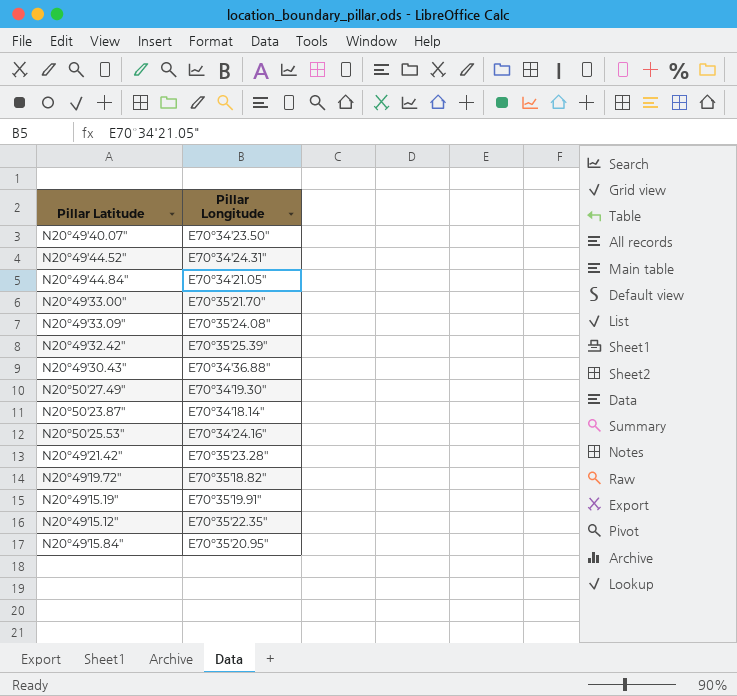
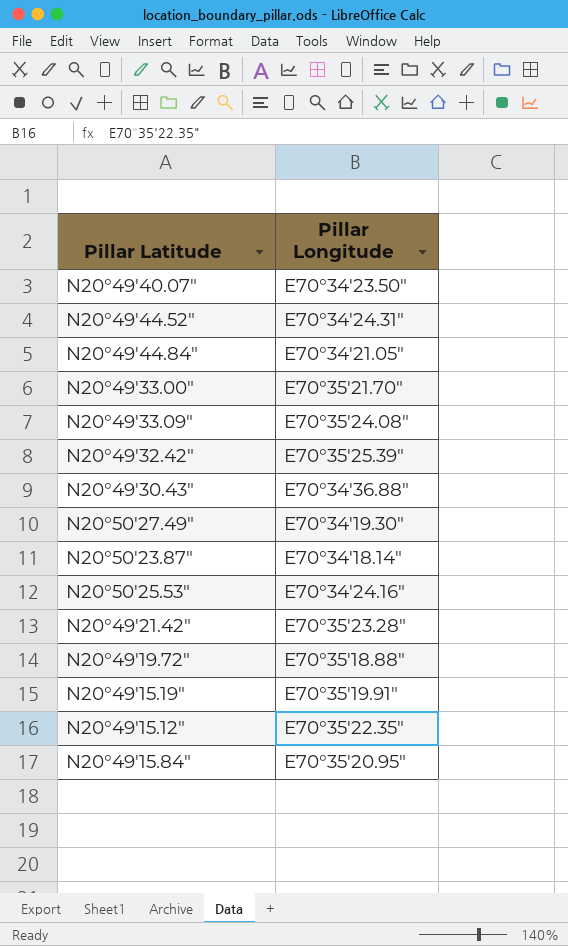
N20°49'19.72" | Pillar Longitude: E70°35'18.82" -> E70°35'18.88"

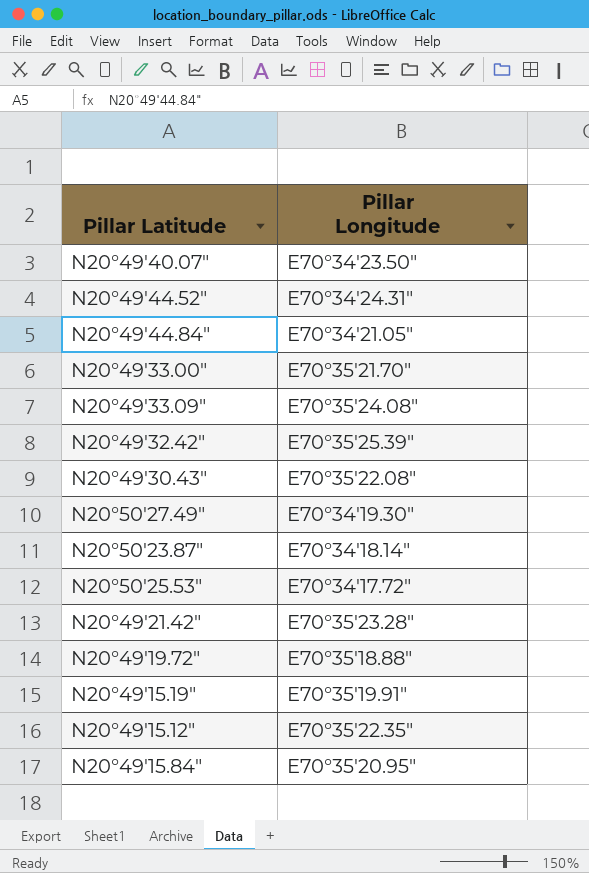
N20°49'30.43" | Pillar Longitude: E70°34'36.88" -> E70°35'22.08"
N20°50'25.53" | Pillar Longitude: E70°34'24.16" -> E70°34'17.72"

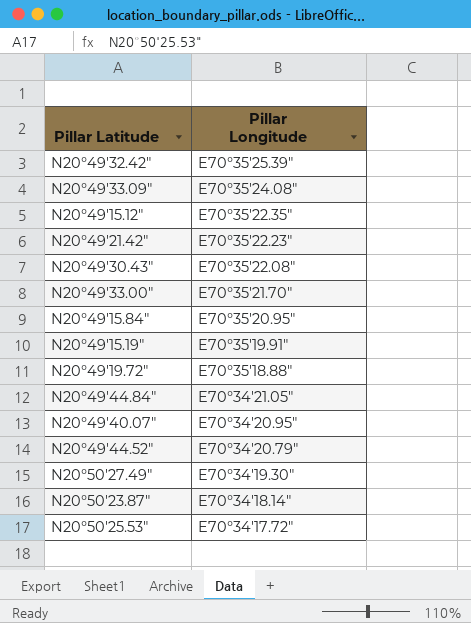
row order: none -> Pillar Longitude descending
N20°49'21.42" | Pillar Longitude: E70°35'23.28" -> E70°35'22.23"
N20°49'40.07" | Pillar Longitude: E70°34'23.50" -> E70°34'20.95"
N20°49'44.52" | Pillar Longitude: E70°34'24.31" -> E70°34'20.79"

